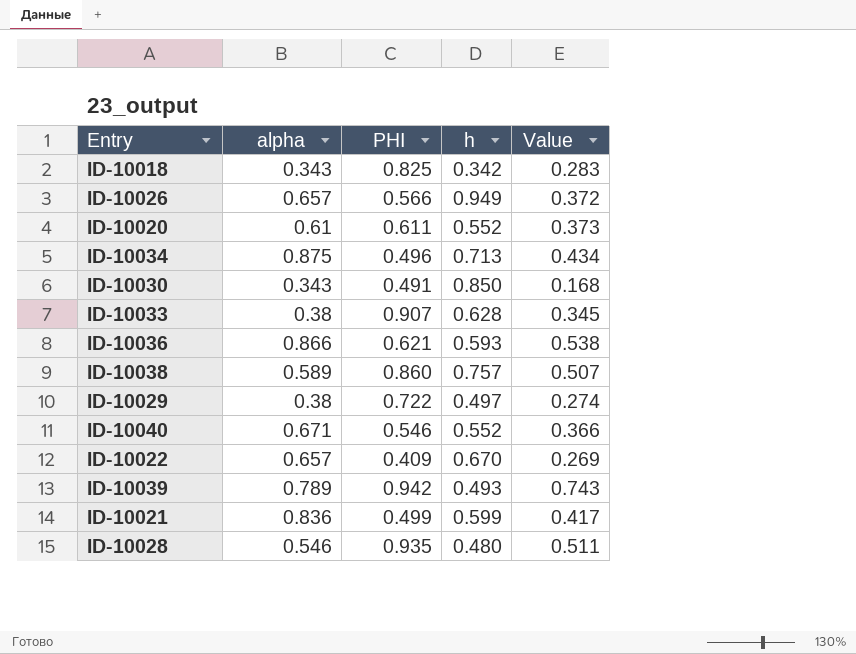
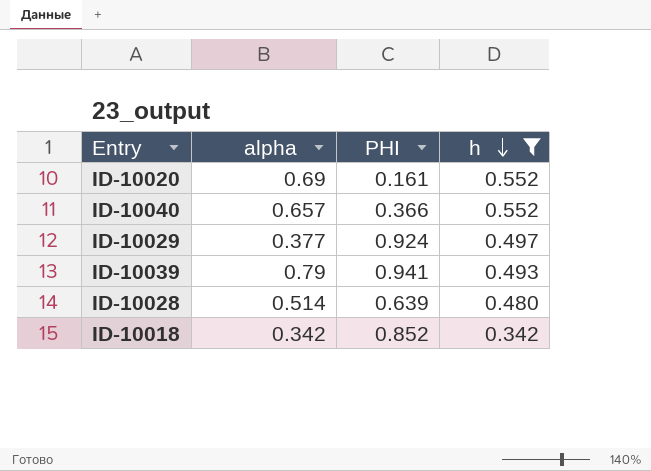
filter: none -> h <= 0.552
row order: none -> h descending
column Value | formula: [alpha] * [PHI] -> none
ID-10020 | alpha: 0.61 -> 0.69
ID-10020 | PHI: 0.611 -> 0.161
ID-10040 | alpha: 0.671 -> 0.657
ID-10040 | PHI: 0.546 -> 0.366
ID-10029 | alpha: 0.38 -> 0.377
ID-10029 | PHI: 0.722 -> 0.924
ID-10039 | alpha: 0.789 -> 0.79
ID-10039 | PHI: 0.942 -> 0.941
ID-10028 | alpha: 0.546 -> 0.514
ID-10028 | PHI: 0.935 -> 0.639
ID-10018 | alpha: 0.343 -> 0.342
ID-10018 | PHI: 0.825 -> 0.852

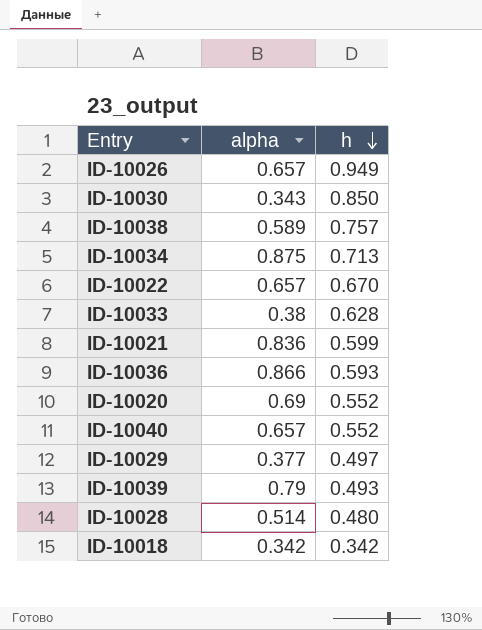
filter: h <= 0.552 -> none
column PHI | position: 3 -> none

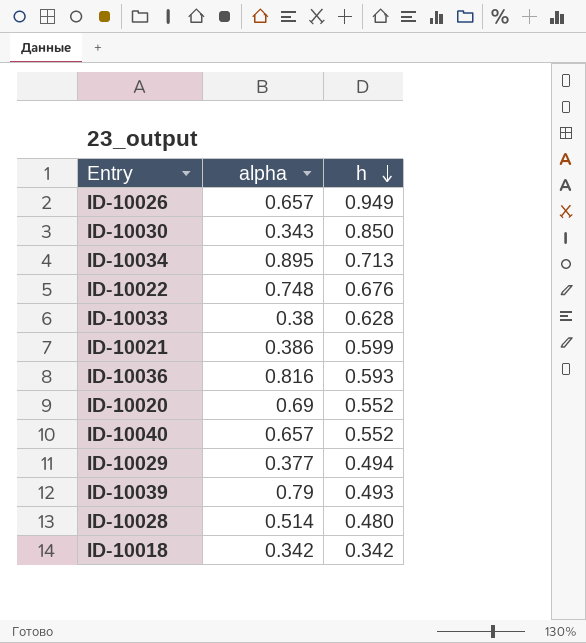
row ID-10038: 0.589 | 0.757 -> none
ID-10034 | alpha: 0.875 -> 0.895
ID-10022 | alpha: 0.657 -> 0.748
ID-10022 | h: 0.670 -> 0.676
ID-10021 | alpha: 0.836 -> 0.386
ID-10036 | alpha: 0.866 -> 0.816
ID-10029 | h: 0.497 -> 0.494

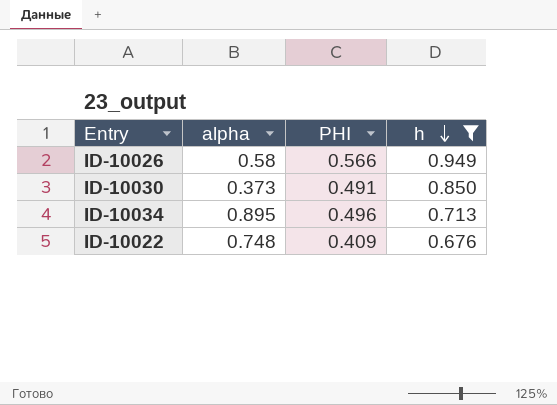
filter: none -> h >= 0.676
column PHI | position: none -> 3
ID-10026 | alpha: 0.657 -> 0.58
ID-10030 | alpha: 0.343 -> 0.373

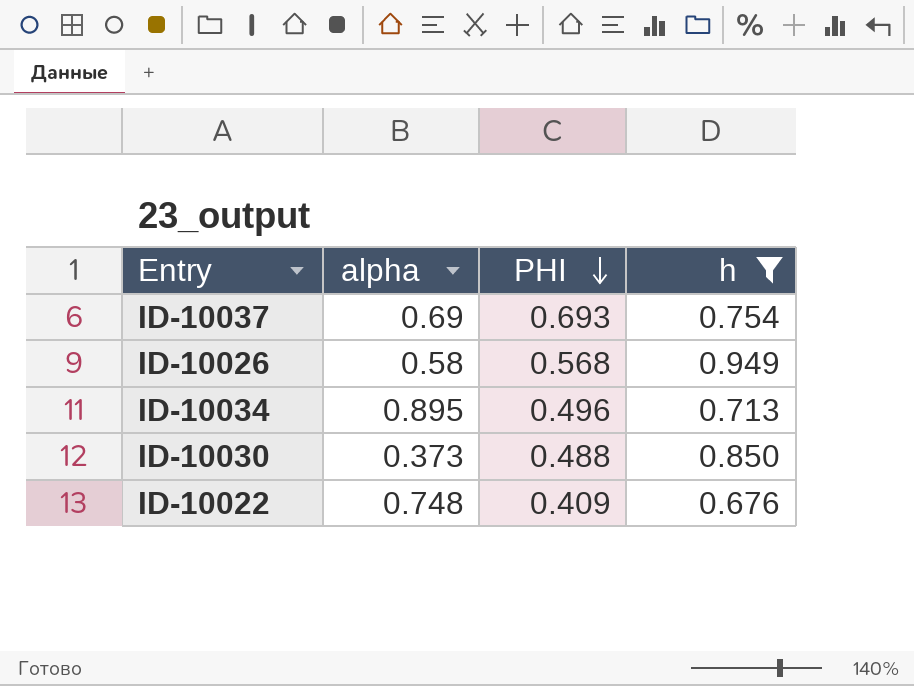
row order: h descending -> PHI descending
row ID-10037: none -> 0.69 | 0.693 | 0.754
ID-10026 | PHI: 0.566 -> 0.568
ID-10030 | PHI: 0.491 -> 0.488

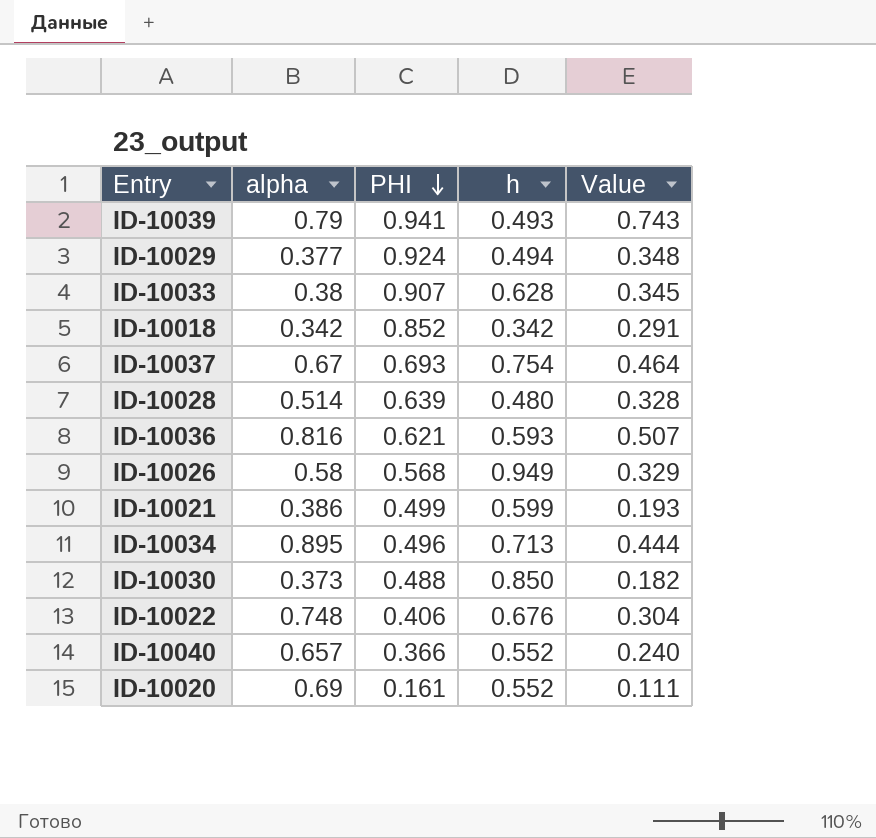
filter: h >= 0.676 -> none
column Value | formula: none -> [alpha] * [PHI]
ID-10037 | alpha: 0.69 -> 0.67
ID-10022 | PHI: 0.409 -> 0.406

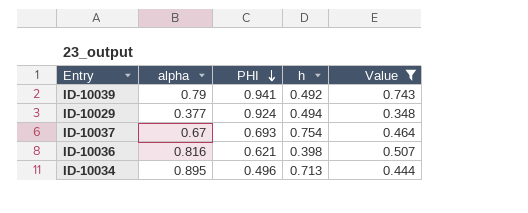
filter: none -> Value >= 0.348
ID-10039 | h: 0.493 -> 0.492
ID-10036 | h: 0.593 -> 0.398

